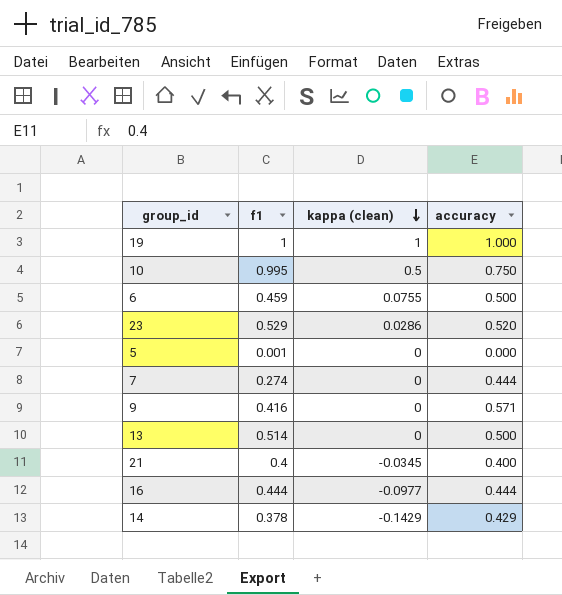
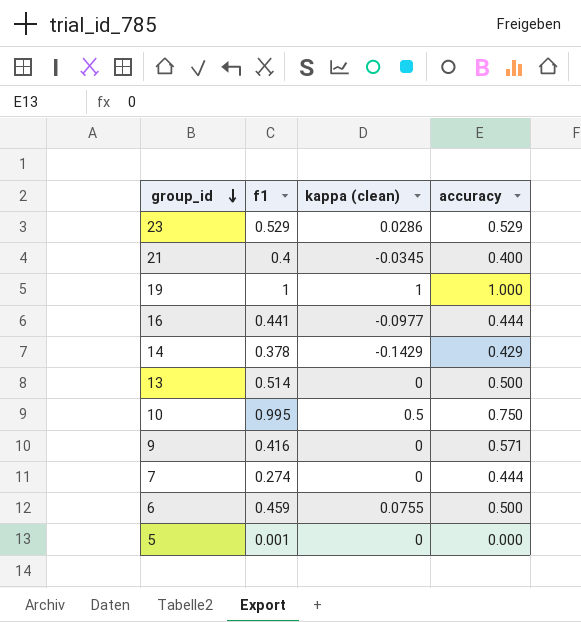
row order: kappa (clean) descending -> group_id descending
23 | accuracy: 0.520 -> 0.529
16 | f1: 0.444 -> 0.441

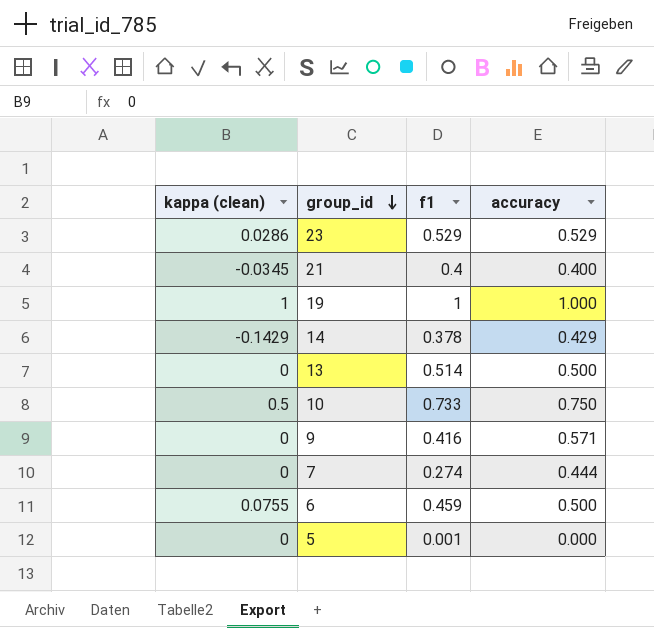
column kappa (clean) | position: 3 -> 1
row 16: 0.441 | -0.0977 | 0.444 -> none
10 | f1: 0.995 -> 0.733

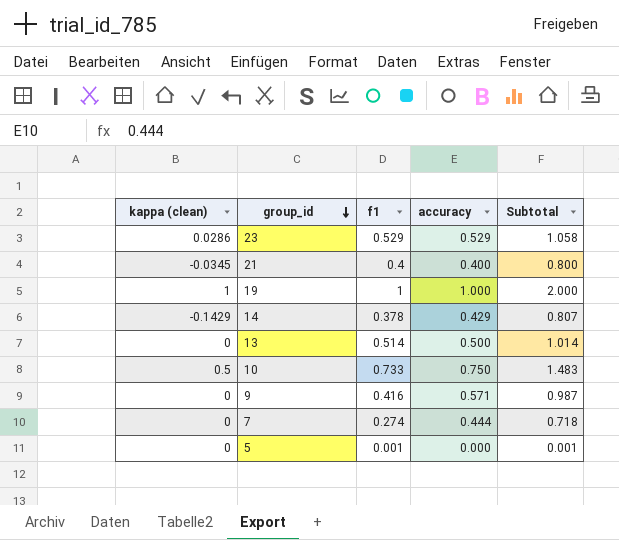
column Subtotal | formula: none -> [f1] + [accuracy]
row 6: 0.0755 | 0.459 | 0.500 -> none

